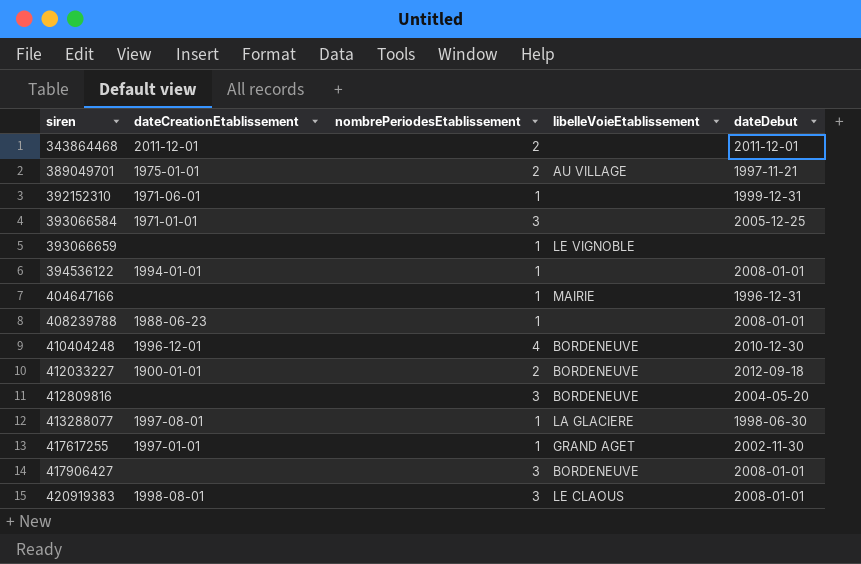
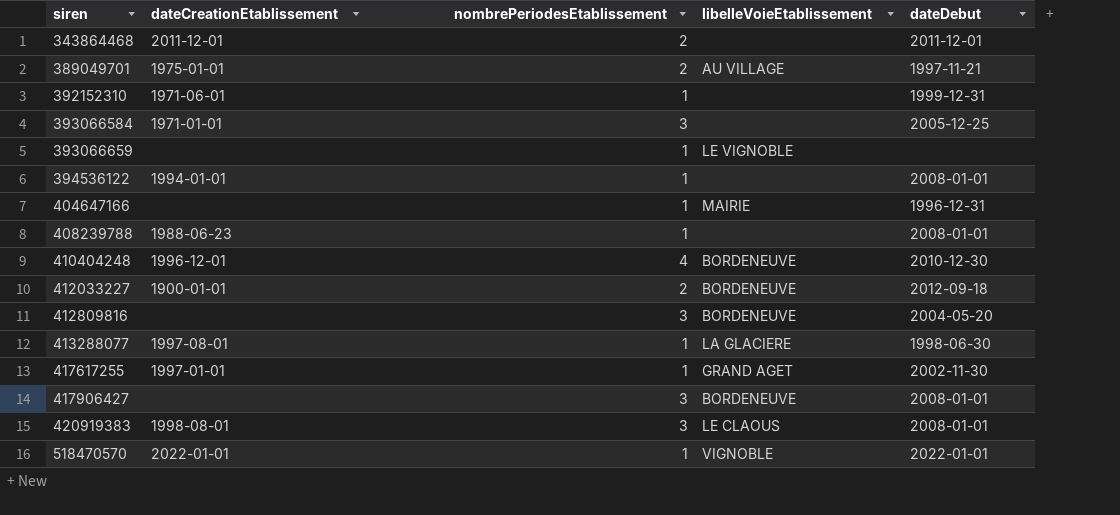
row 518470570: none -> 2022-01-01 | 1 | VIGNOBLE | 2022-01-01

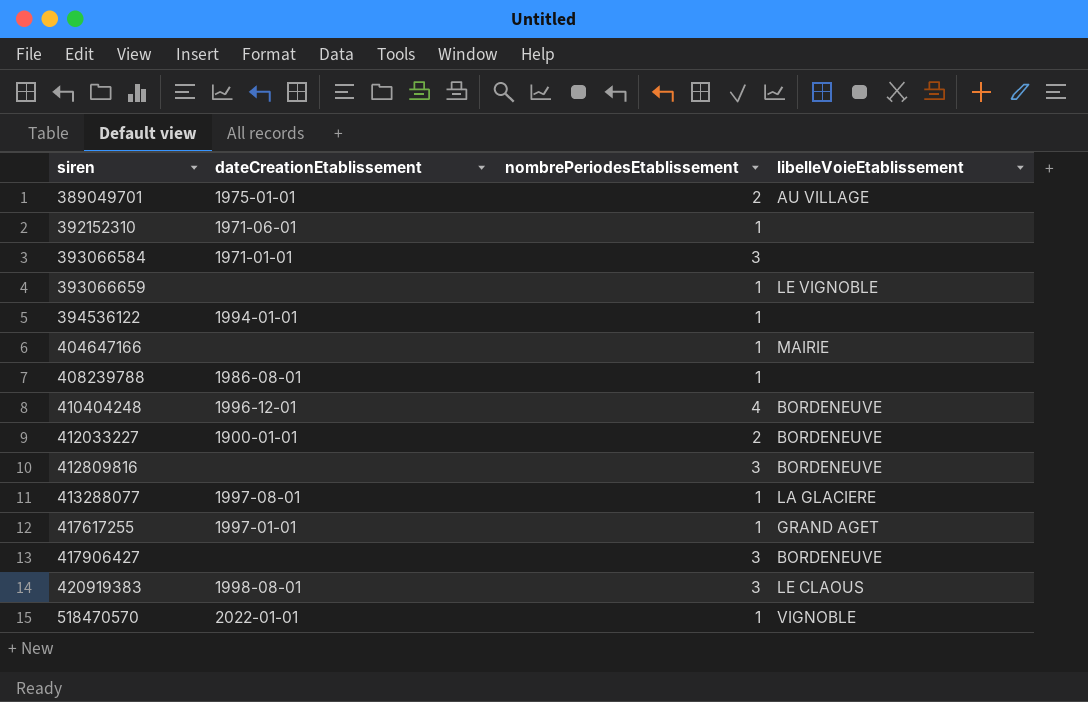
column dateDebut | position: 5 -> none
row 343864468: 2011-12-01 | 2 | none | 2011-12-01 -> none
408239788 | dateCreationEtablissement: 1988-06-23 -> 1986-08-01

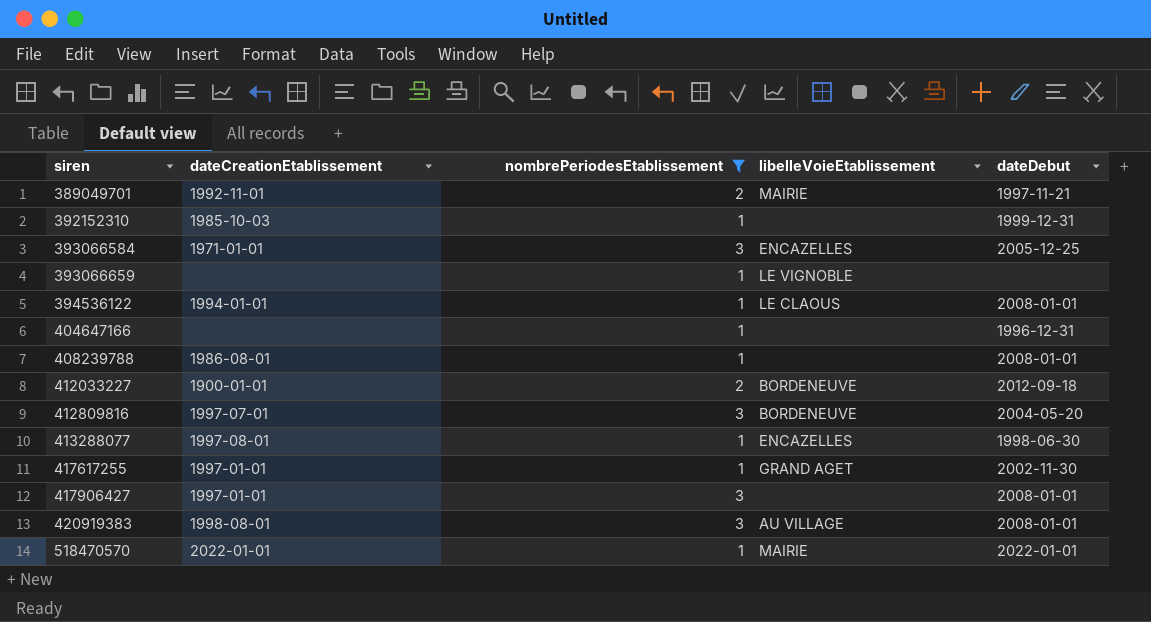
filter: none -> nombrePeriodesEtablissement != 4
column dateDebut | position: none -> 5
389049701 | dateCreationEtablissement: 1975-01-01 -> 1992-11-01
389049701 | libelleVoieEtablissement: AU VILLAGE -> MAIRIE
392152310 | dateCreationEtablissement: 1971-06-01 -> 1985-10-03
393066584 | libelleVoieEtablissement: none -> ENCAZELLES
394536122 | libelleVoieEtablissement: none -> LE CLAOUS
404647166 | libelleVoieEtablissement: MAIRIE -> none
412809816 | dateCreationEtablissement: none -> 1997-07-01
413288077 | libelleVoieEtablissement: LA GLACIERE -> ENCAZELLES
417906427 | dateCreationEtablissement: none -> 1997-01-01
417906427 | libelleVoieEtablissement: BORDENEUVE -> none
420919383 | libelleVoieEtablissement: LE CLAOUS -> AU VILLAGE
518470570 | libelleVoieEtablissement: VIGNOBLE -> MAIRIE

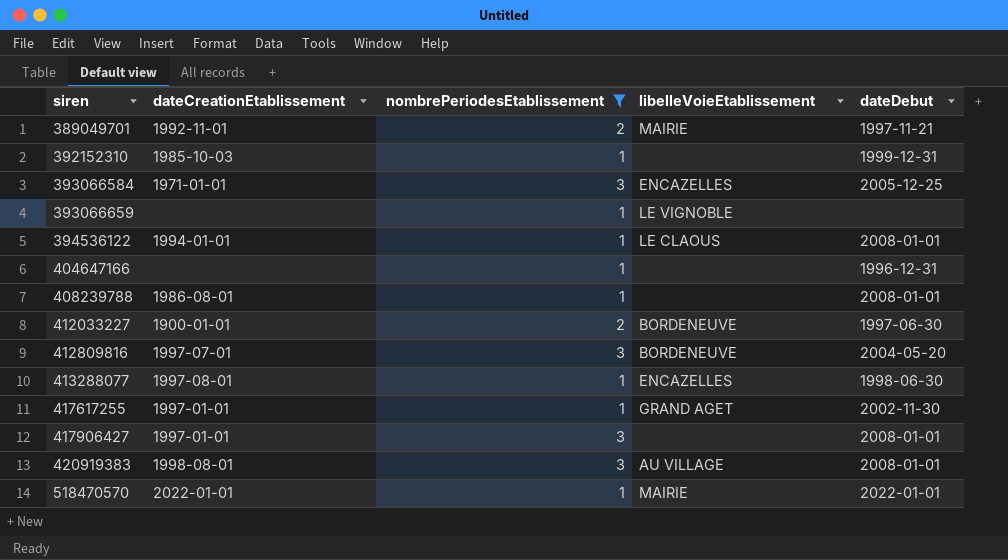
412033227 | dateDebut: 2012-09-18 -> 1997-06-30

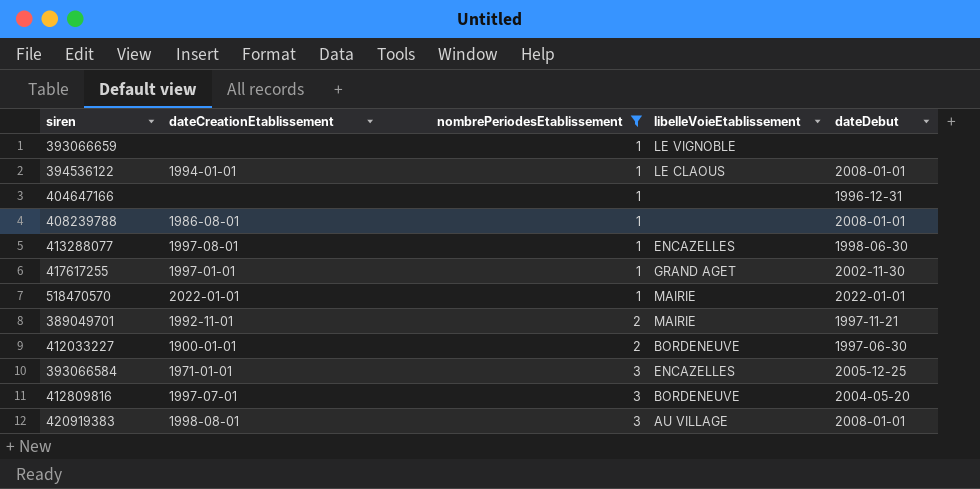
row order: siren ascending -> nombrePeriodesEtablissement ascending
row 392152310: 1985-10-03 | 1 | none | 1999-12-31 -> none
row 417906427: 1997-01-01 | 3 | none | 2008-01-01 -> none

